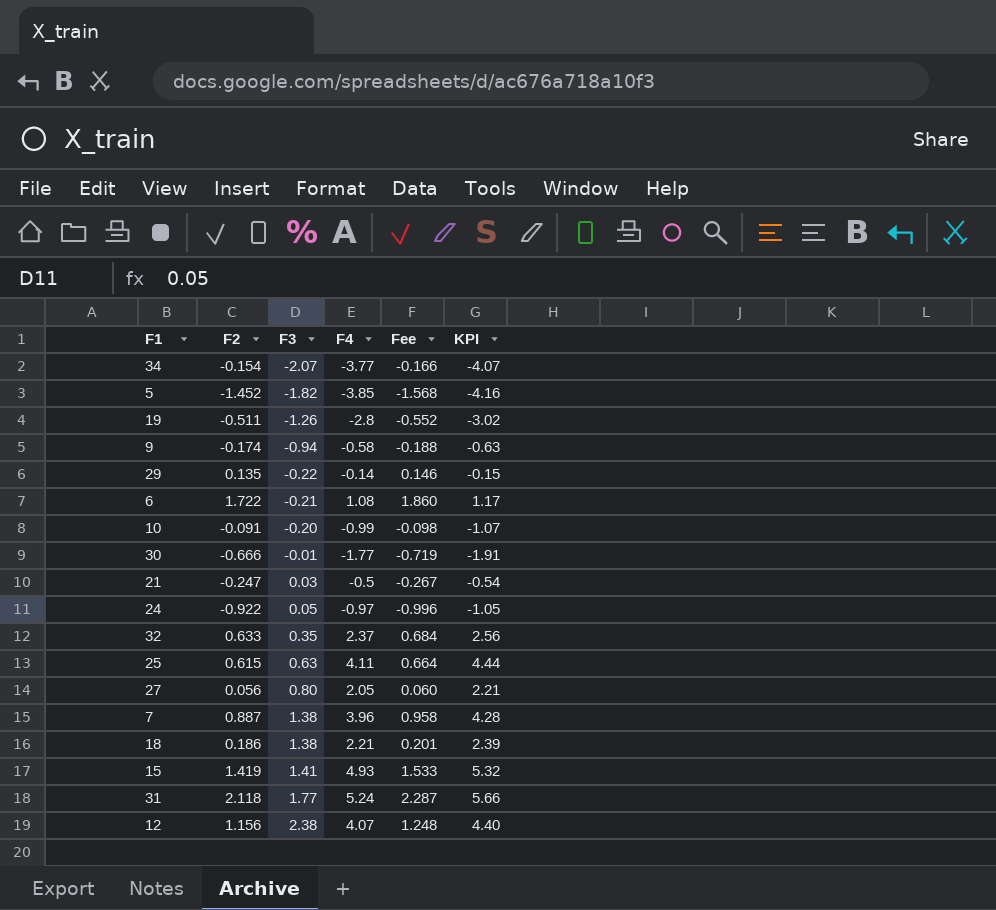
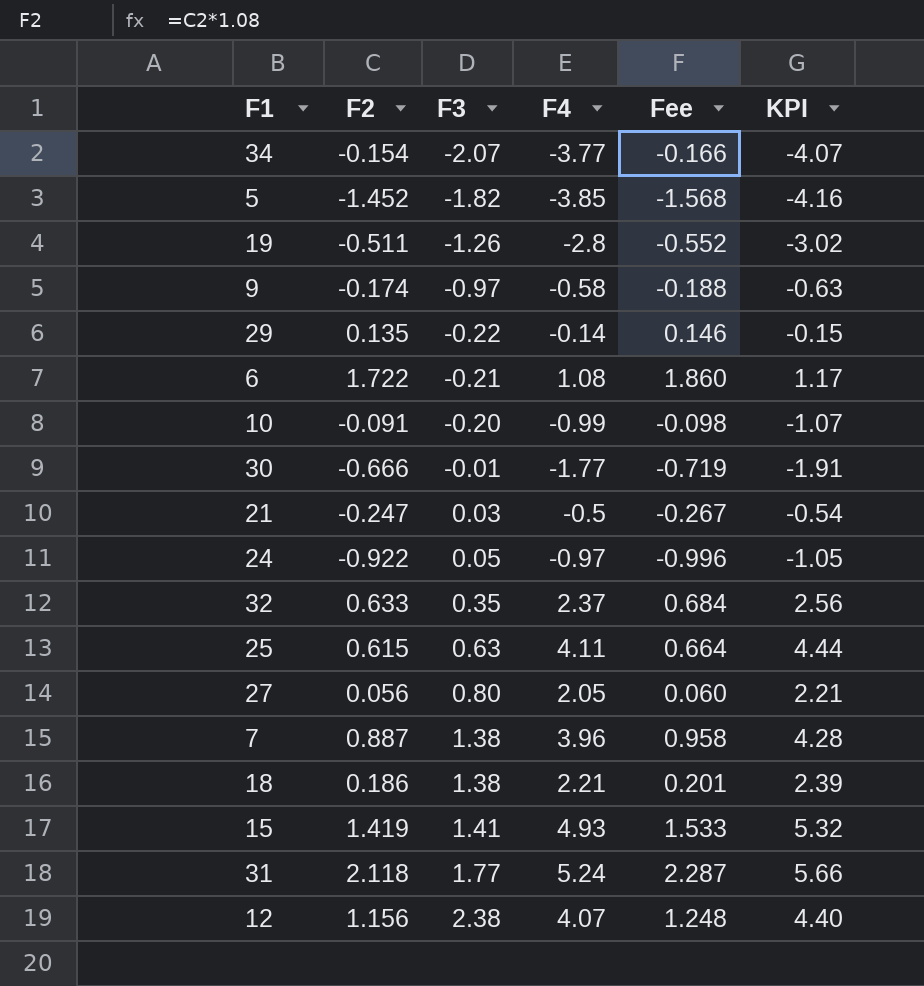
9 | F3: -0.94 -> -0.97

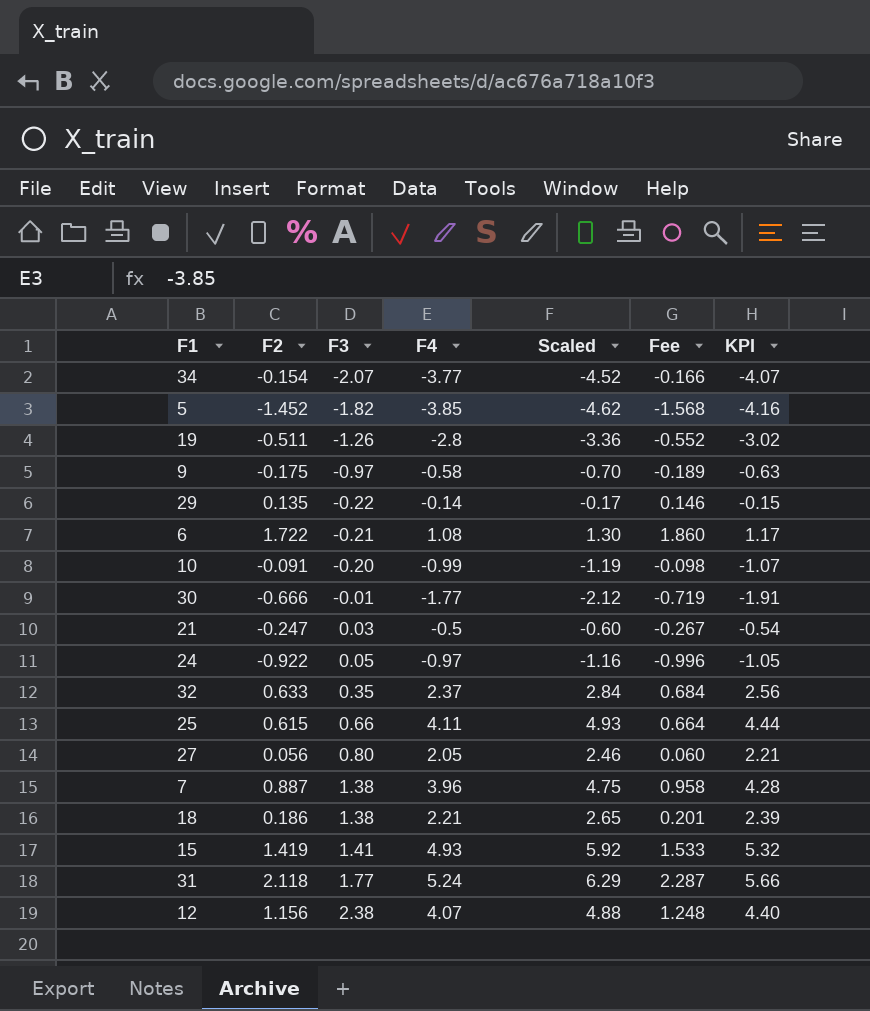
column Scaled | formula: none -> [F4] * 1.2
9 | F2: -0.174 -> -0.175
9 | Fee: -0.188 -> -0.189
25 | F3: 0.63 -> 0.66

